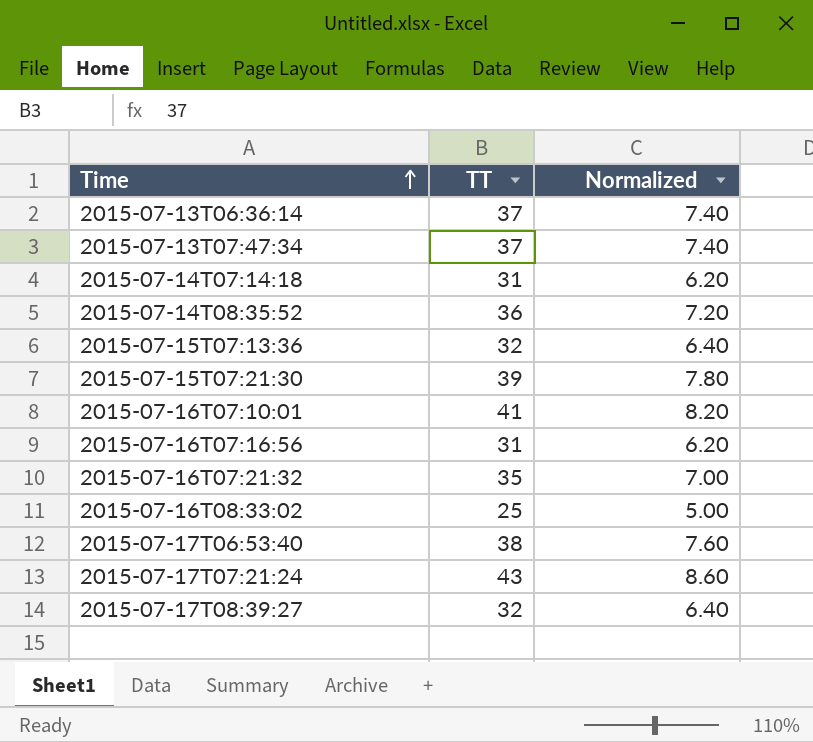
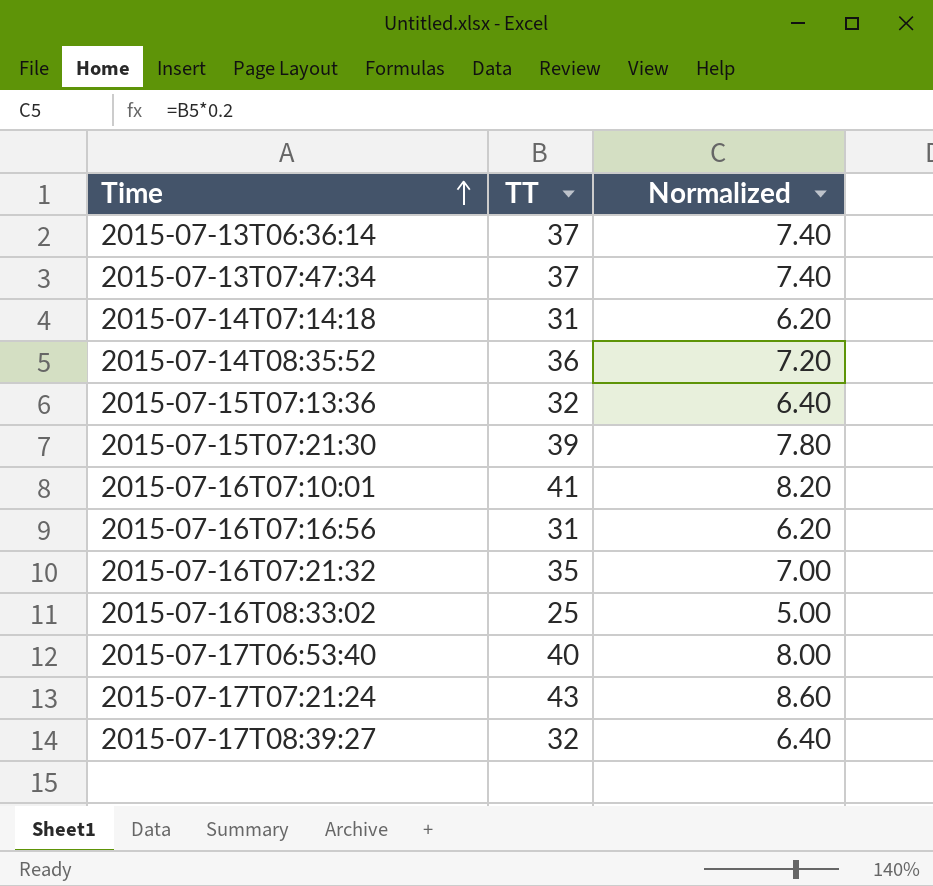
2015-07-17T06:53:40 | TT: 38 -> 40
2015-07-17T06:53:40 | Normalized: 7.60 -> 8.00

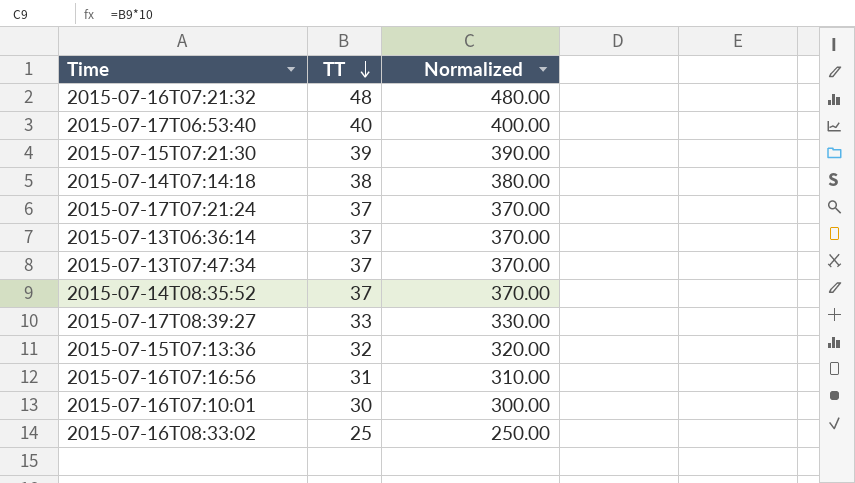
row order: Time ascending -> TT descending
column Normalized | formula: [TT] * 0.2 -> [TT] * 10
2015-07-16T07:21:32 | TT: 35 -> 48
2015-07-14T07:14:18 | TT: 31 -> 38
2015-07-17T07:21:24 | TT: 43 -> 37
2015-07-14T08:35:52 | TT: 36 -> 37
2015-07-17T08:39:27 | TT: 32 -> 33
2015-07-16T07:10:01 | TT: 41 -> 30

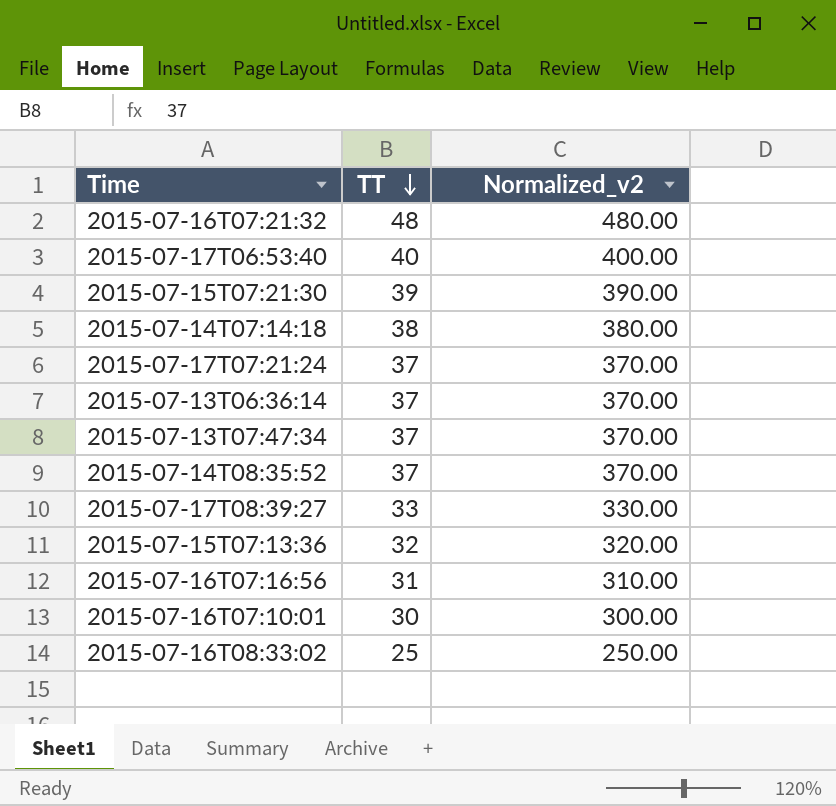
column name: Normalized -> Normalized_v2

